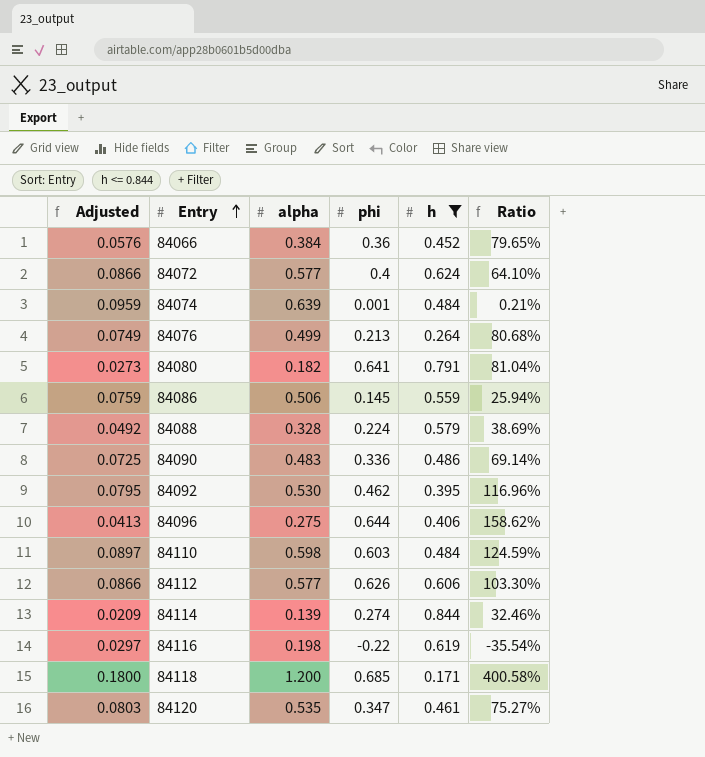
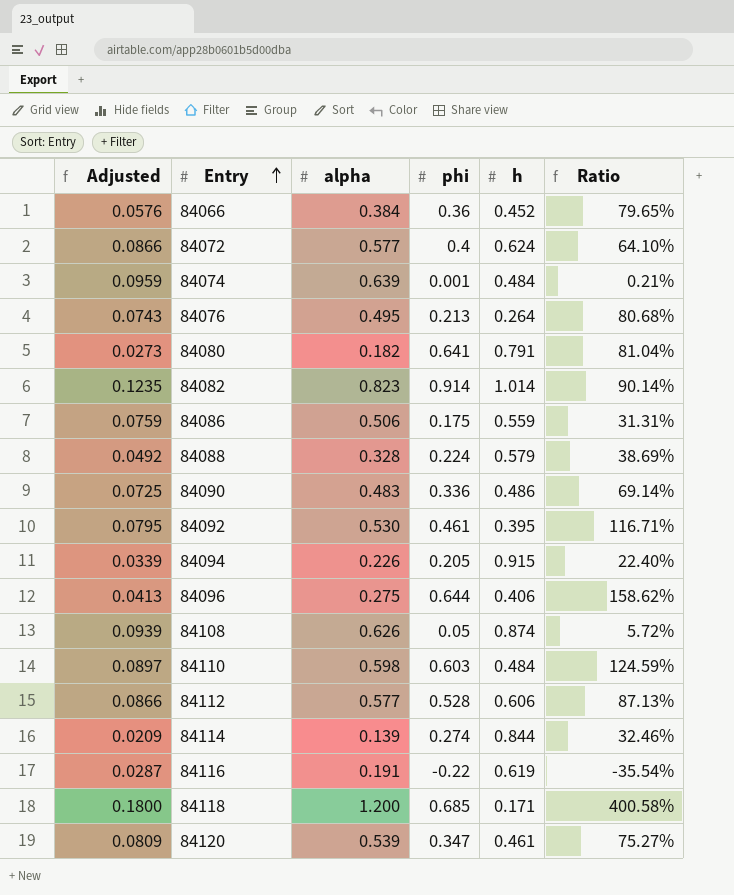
filter: h <= 0.844 -> none
84076 | Adjusted: 0.0749 -> 0.0743
84076 | alpha: 0.499 -> 0.495
84086 | phi: 0.145 -> 0.175
84086 | Ratio: 25.94% -> 31.31%
84092 | phi: 0.462 -> 0.461
84092 | Ratio: 116.96% -> 116.71%
84112 | phi: 0.626 -> 0.528
84112 | Ratio: 103.30% -> 87.13%
84116 | Adjusted: 0.0297 -> 0.0287
84116 | alpha: 0.198 -> 0.191
84120 | Adjusted: 0.0803 -> 0.0809
84120 | alpha: 0.535 -> 0.539

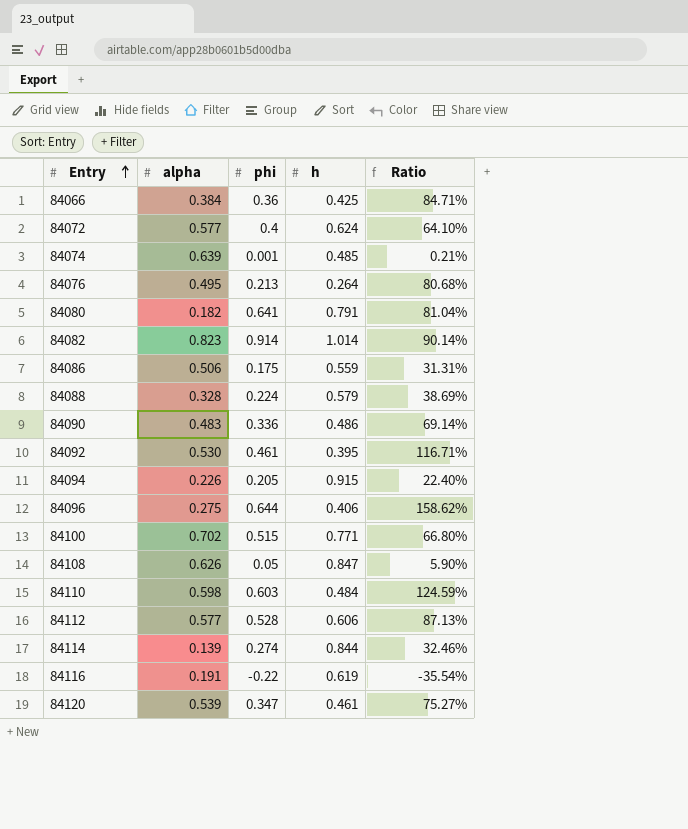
column Adjusted | formula: [alpha] * 0.15 -> none
row 84118: 0.1800 | 1.200 | 0.685 | 0.171 | 400.58% -> none
84066 | h: 0.452 -> 0.425
84066 | Ratio: 79.65% -> 84.71%
84074 | h: 0.484 -> 0.485
row 84100: none -> 0.702 | 0.515 | 0.771 | 66.80%
84108 | h: 0.874 -> 0.847
84108 | Ratio: 5.72% -> 5.90%

